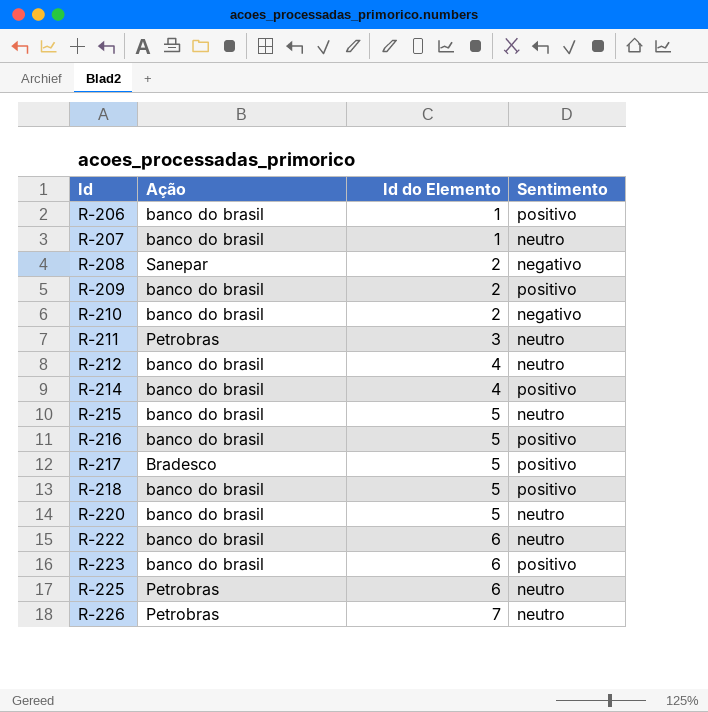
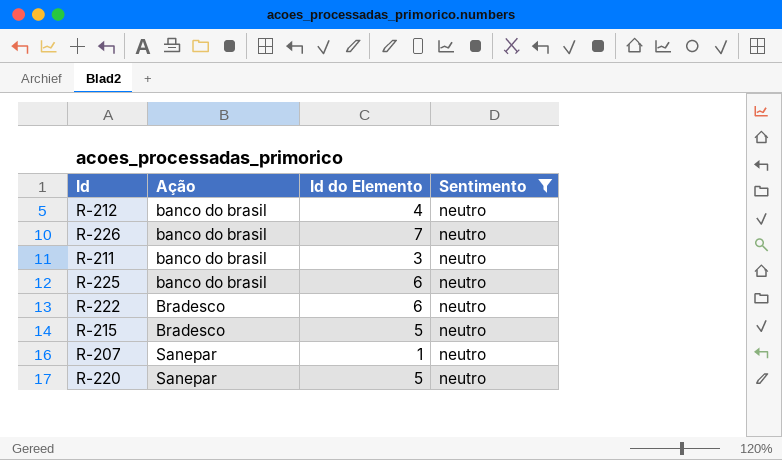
filter: none -> Sentimento = neutro
row order: Id ascending -> Ação ascending
R-226 | Ação: Petrobras -> banco do brasil
R-211 | Ação: Petrobras -> banco do brasil
R-225 | Ação: Petrobras -> banco do brasil
R-222 | Ação: banco do brasil -> Bradesco
R-215 | Ação: banco do brasil -> Bradesco
R-207 | Ação: banco do brasil -> Sanepar
R-220 | Ação: banco do brasil -> Sanepar

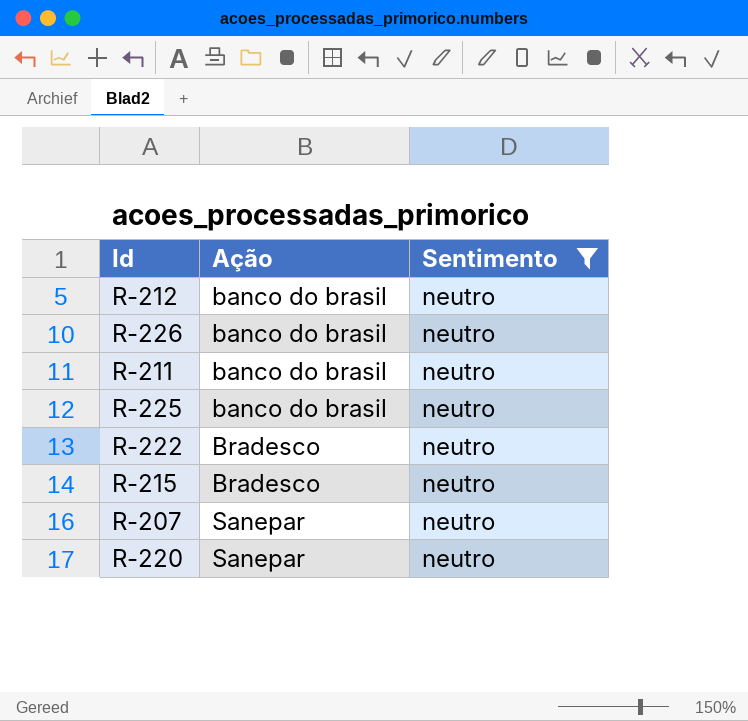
column Id do Elemento | position: 3 -> none

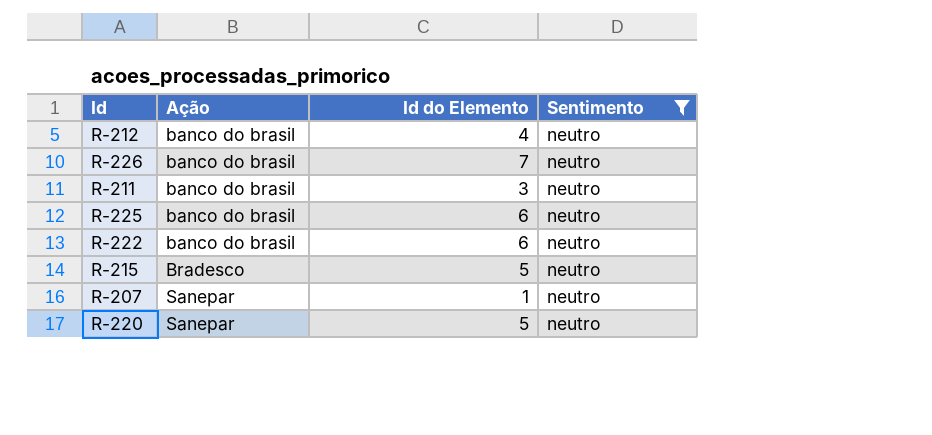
column Id do Elemento | position: none -> 3
R-222 | Ação: Bradesco -> banco do brasil

